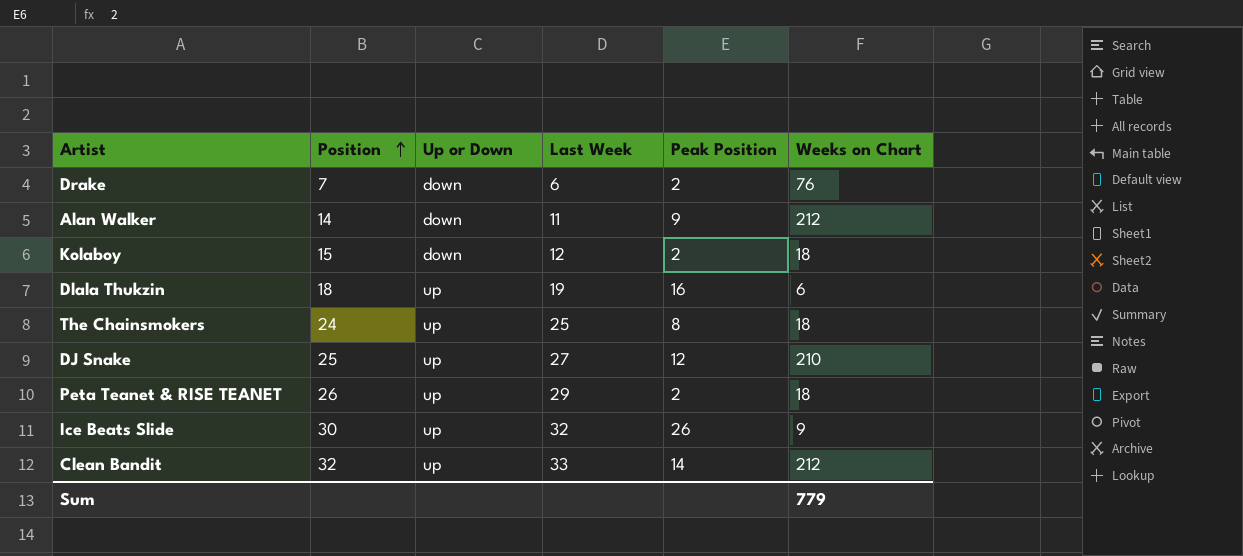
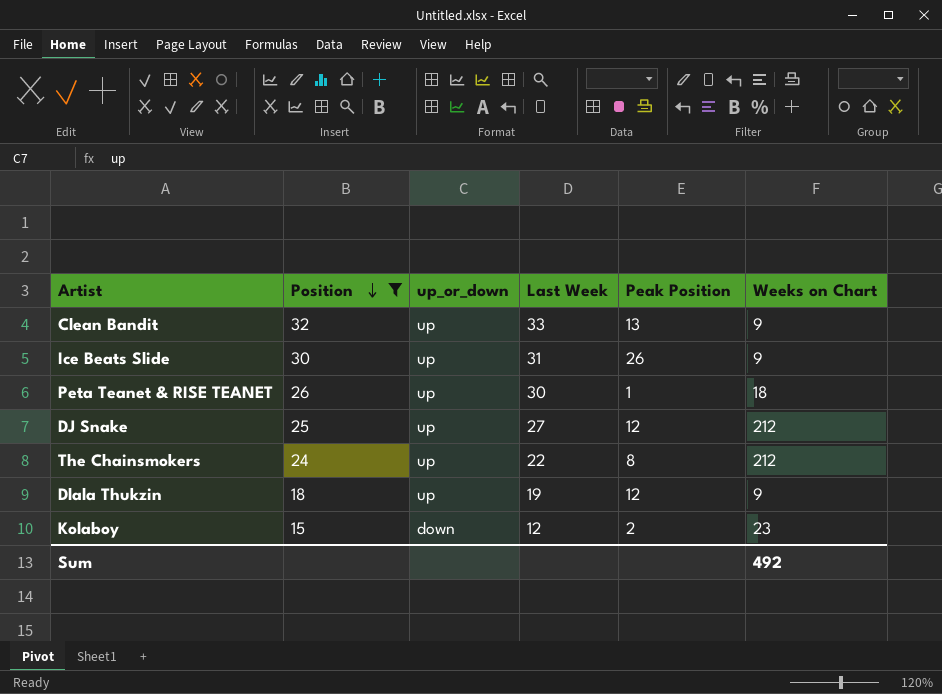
filter: none -> Position >= 15
row order: Position ascending -> Position descending
column name: Up or Down -> up_or_down
Clean Bandit | Peak Position: 14 -> 13
Clean Bandit | Weeks on Chart: 212 -> 9
Ice Beats Slide | Last Week: 32 -> 31
Peta Teanet & RISE TEANET | Last Week: 29 -> 30
Peta Teanet & RISE TEANET | Peak Position: 2 -> 1
DJ Snake | Weeks on Chart: 210 -> 212
The Chainsmokers | Last Week: 25 -> 22
The Chainsmokers | Weeks on Chart: 18 -> 212
Dlala Thukzin | Peak Position: 16 -> 12
Dlala Thukzin | Weeks on Chart: 6 -> 9
Kolaboy | Weeks on Chart: 18 -> 23
Sum | Weeks on Chart: 779 -> 492

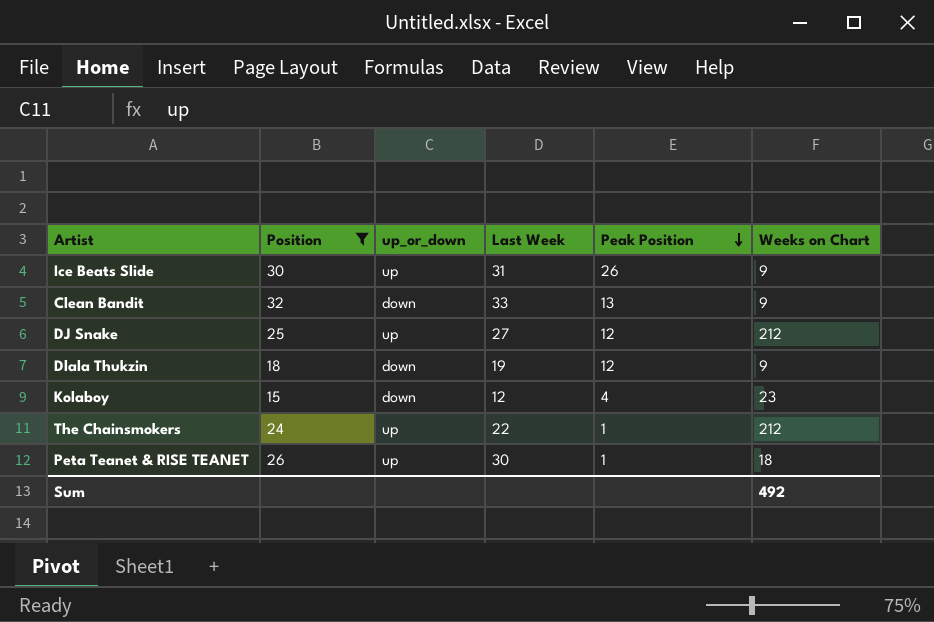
row order: Position descending -> Peak Position descending
Clean Bandit | up_or_down: up -> down
Dlala Thukzin | up_or_down: up -> down
Kolaboy | Peak Position: 2 -> 4
The Chainsmokers | Peak Position: 8 -> 1

